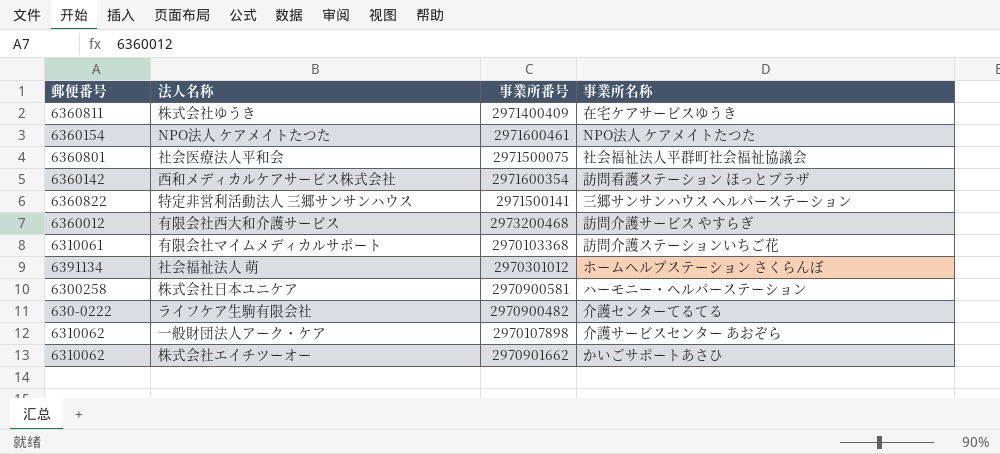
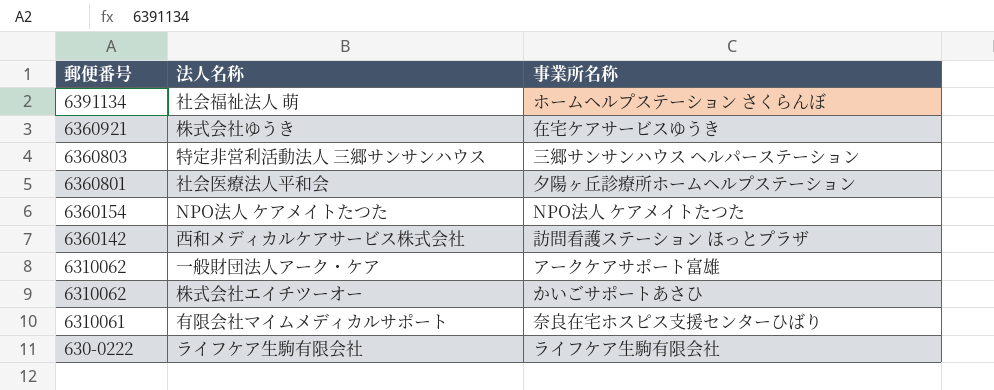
row order: none -> 郵便番号 descending
column 事業所番号 | position: 3 -> none
row 有限会社西大和介護サービス: 6360012 | 2973200468 | 訪問介護サービス やすらぎ -> none
row 株式会社日本ユニケア: 6300258 | 2970900581 | ハーモニー・ヘルパーステーション -> none
株式会社ゆうき | 郵便番号: 6360811 -> 6360921
特定非営利活動法人 三郷サンサンハウス | 郵便番号: 6360822 -> 6360803
社会医療法人平和会 | 事業所名称: 社会福祉法人平群町社会福祉協議会 -> 夕陽ヶ丘診療所ホームヘルプステーション
一般財団法人アーク・ケア | 事業所名称: 介護サービスセンター あおぞら -> アークケアサポート富雄
有限会社マイムメディカルサポート | 事業所名称: 訪問介護ステーションいちご花 -> 奈良在宅ホスピス支援センターひばり
ライフケア生駒有限会社 | 事業所名称: 介護センターてるてる -> ライフケア生駒有限会社

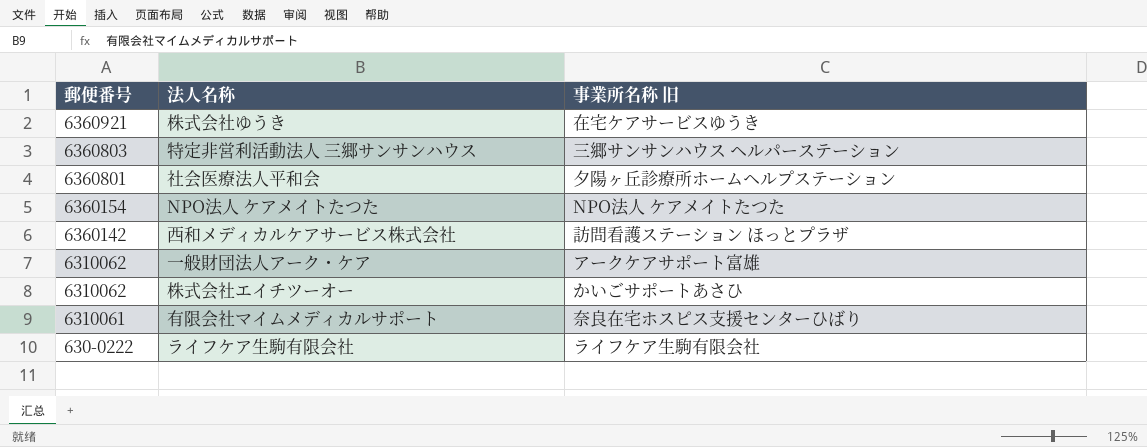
column name: 事業所名称 -> 事業所名称 旧
row 社会福祉法人 萌: 6391134 | ホームヘルプステーション さくらんぼ -> none

